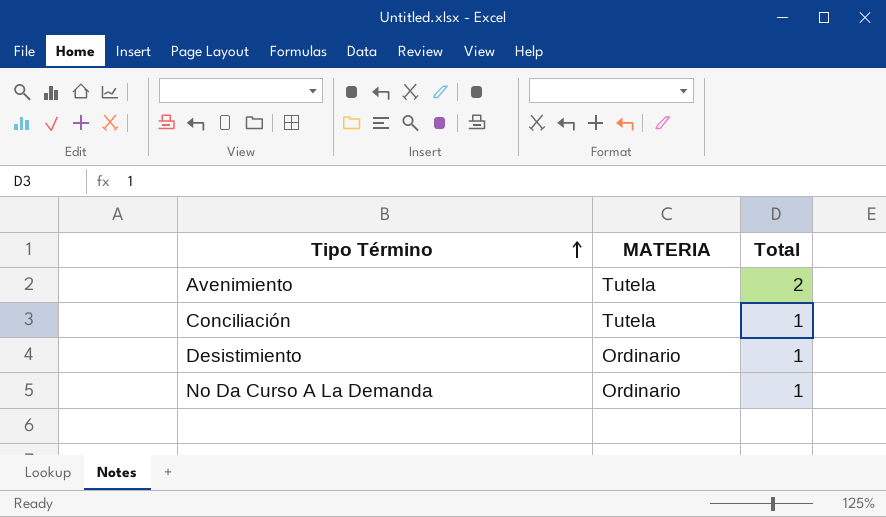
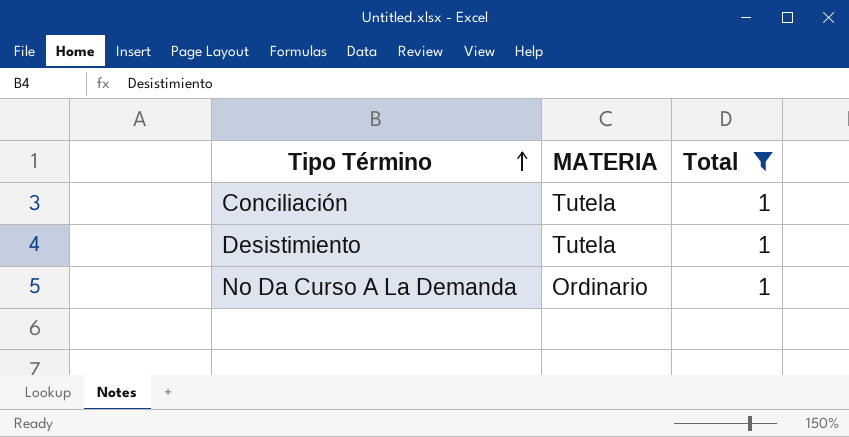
filter: none -> Total = 1
Desistimiento | MATERIA: Ordinario -> Tutela

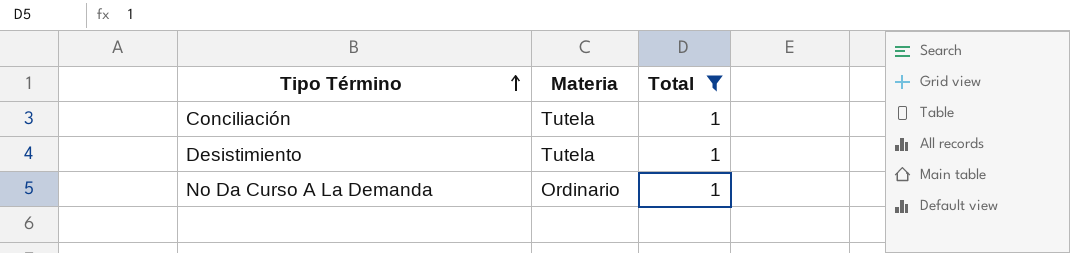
column name: MATERIA -> Materia

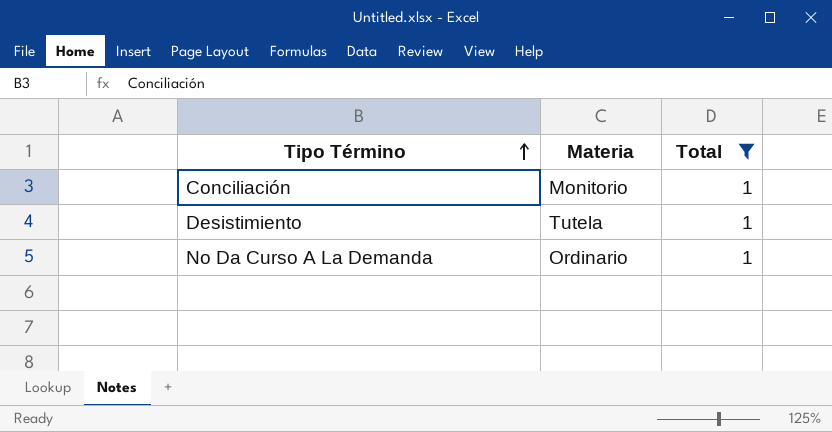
Conciliación | Materia: Tutela -> Monitorio

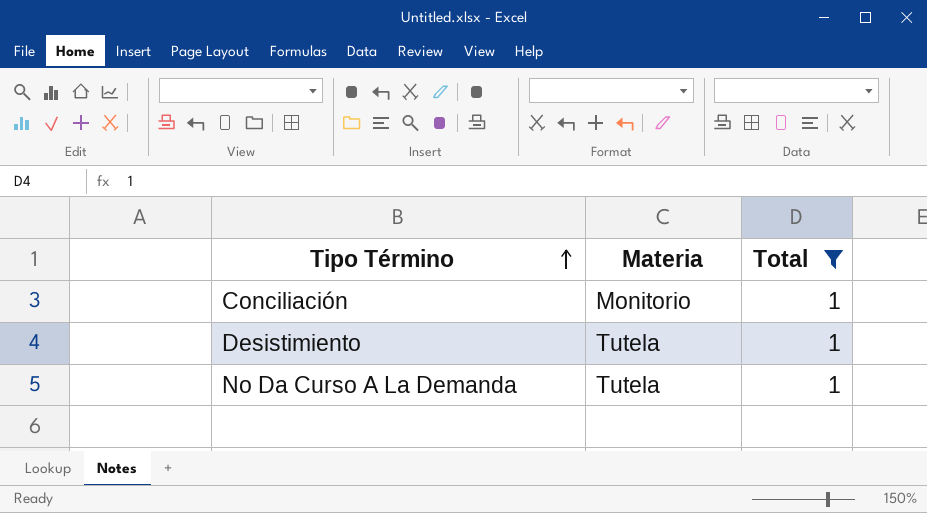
No Da Curso A La Demanda | Materia: Ordinario -> Tutela

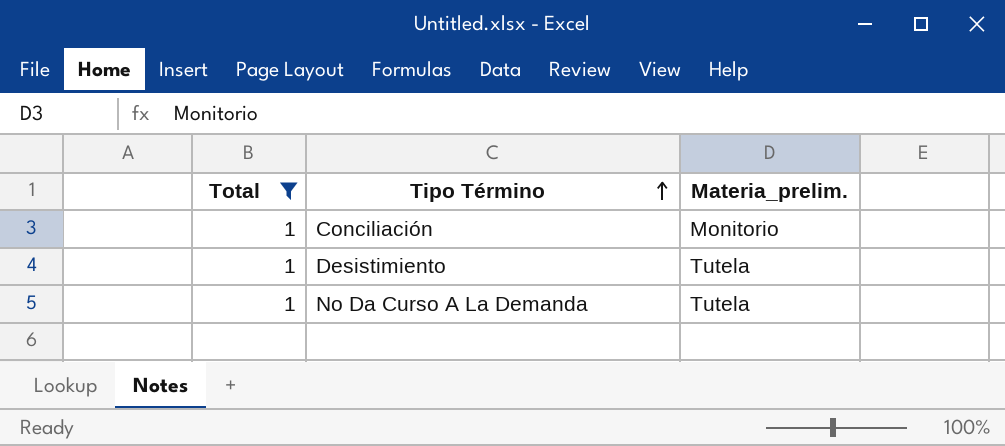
column Total | position: 3 -> 1
column name: Materia -> Materia_prelim.

